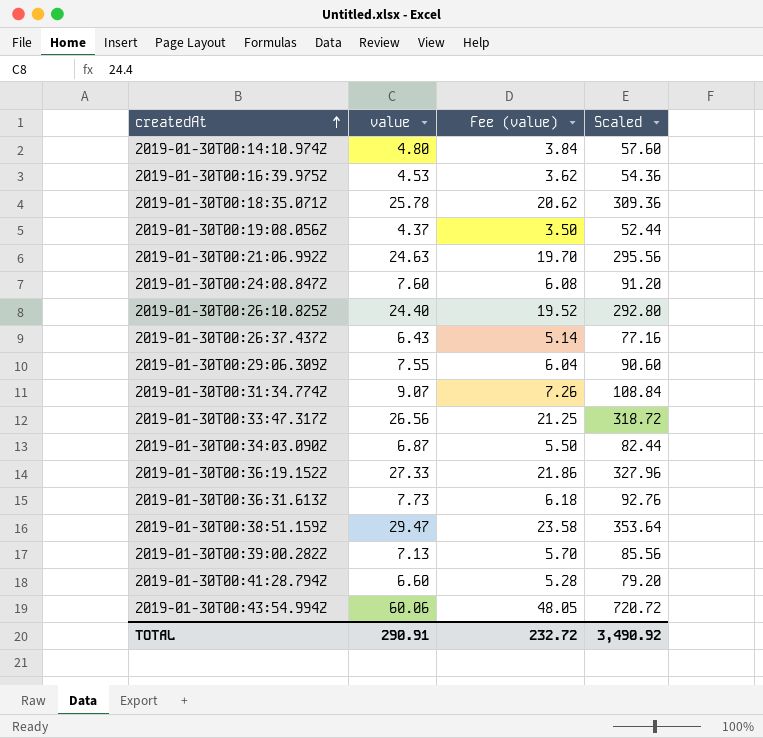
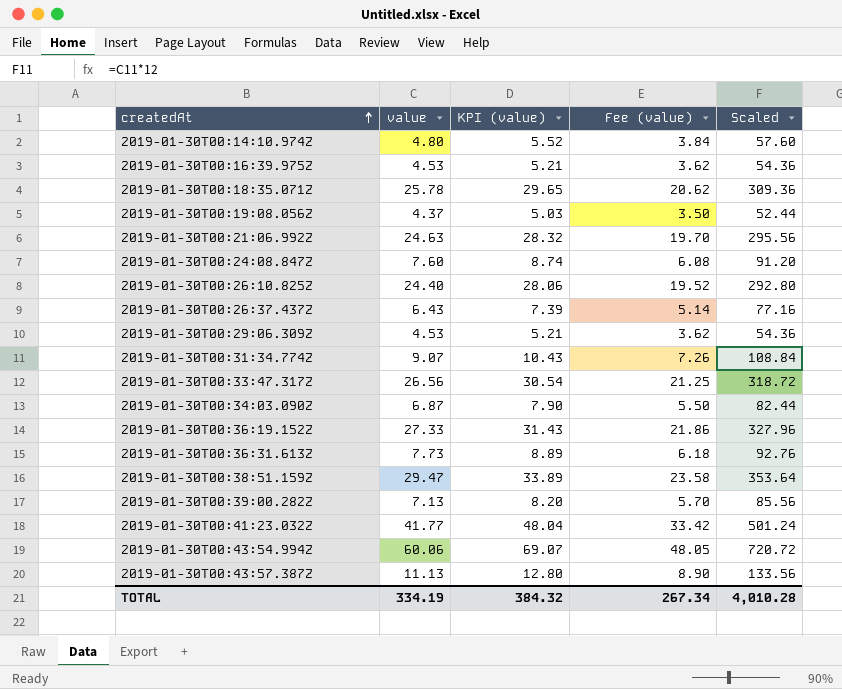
column KPI (value) | formula: none -> [value] * 1.15
row 2019-01-30T00:41:28.794Z: 6.60 | 5.28 | 79.20 -> none
2019-01-30T00:29:06.309Z | value: 7.55 -> 4.53
2019-01-30T00:29:06.309Z | Fee (value): 6.04 -> 3.62
2019-01-30T00:29:06.309Z | Scaled: 90.60 -> 54.36
row 2019-01-30T00:41:23.032Z: none -> 41.77 | 48.04 | 33.42 | 501.24
row 2019-01-30T00:43:57.387Z: none -> 11.13 | 12.80 | 8.90 | 133.56
TOTAL | value: 290.91 -> 334.19
TOTAL | Fee (value): 232.72 -> 267.34
TOTAL | Scaled: 3,490.92 -> 4,010.28

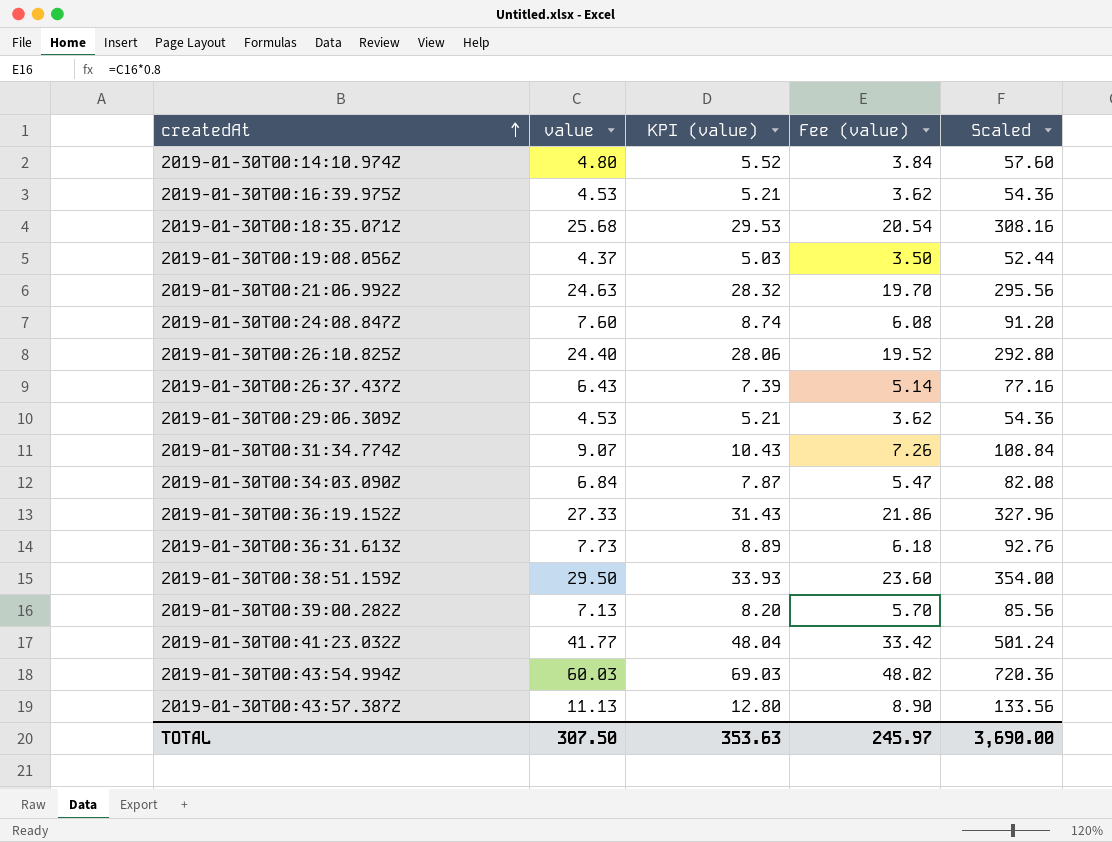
row 2019-01-30T00:33:47.317Z: 26.56 | 30.54 | 21.25 | 318.72 -> none
2019-01-30T00:18:35.071Z | value: 25.78 -> 25.68
2019-01-30T00:18:35.071Z | KPI (value): 29.65 -> 29.53
2019-01-30T00:18:35.071Z | Fee (value): 20.62 -> 20.54
2019-01-30T00:18:35.071Z | Scaled: 309.36 -> 308.16
2019-01-30T00:34:03.090Z | value: 6.87 -> 6.84
2019-01-30T00:34:03.090Z | KPI (value): 7.90 -> 7.87
2019-01-30T00:34:03.090Z | Fee (value): 5.50 -> 5.47
2019-01-30T00:34:03.090Z | Scaled: 82.44 -> 82.08
2019-01-30T00:38:51.159Z | value: 29.47 -> 29.50
2019-01-30T00:38:51.159Z | KPI (value): 33.89 -> 33.93
2019-01-30T00:38:51.159Z | Fee (value): 23.58 -> 23.60
2019-01-30T00:38:51.159Z | Scaled: 353.64 -> 354.00
2019-01-30T00:43:54.994Z | value: 60.06 -> 60.03
2019-01-30T00:43:54.994Z | KPI (value): 69.07 -> 69.03
2019-01-30T00:43:54.994Z | Fee (value): 48.05 -> 48.02
2019-01-30T00:43:54.994Z | Scaled: 720.72 -> 720.36
TOTAL | value: 334.19 -> 307.50
TOTAL | KPI (value): 384.32 -> 353.63
TOTAL | Fee (value): 267.34 -> 245.97
TOTAL | Scaled: 4,010.28 -> 3,690.00

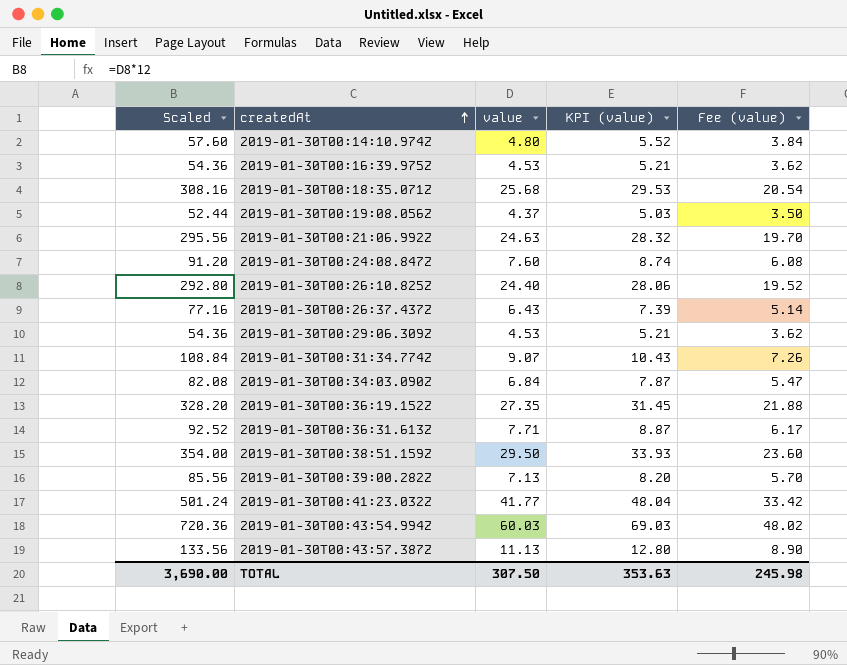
column Scaled | position: 5 -> 1
2019-01-30T00:36:19.152Z | Scaled: 327.96 -> 328.20
2019-01-30T00:36:19.152Z | value: 27.33 -> 27.35
2019-01-30T00:36:19.152Z | KPI (value): 31.43 -> 31.45
2019-01-30T00:36:19.152Z | Fee (value): 21.86 -> 21.88
2019-01-30T00:36:31.613Z | Scaled: 92.76 -> 92.52
2019-01-30T00:36:31.613Z | value: 7.73 -> 7.71
2019-01-30T00:36:31.613Z | KPI (value): 8.89 -> 8.87
2019-01-30T00:36:31.613Z | Fee (value): 6.18 -> 6.17
TOTAL | Fee (value): 245.97 -> 245.98

